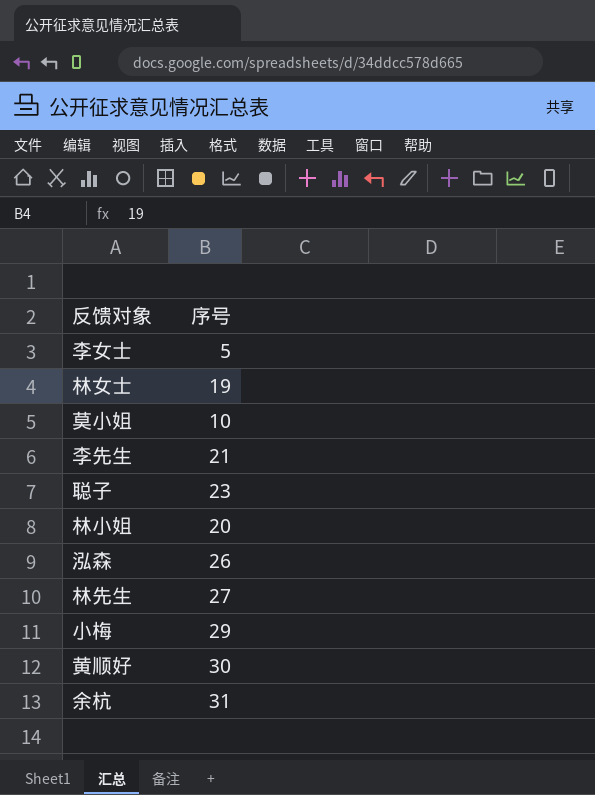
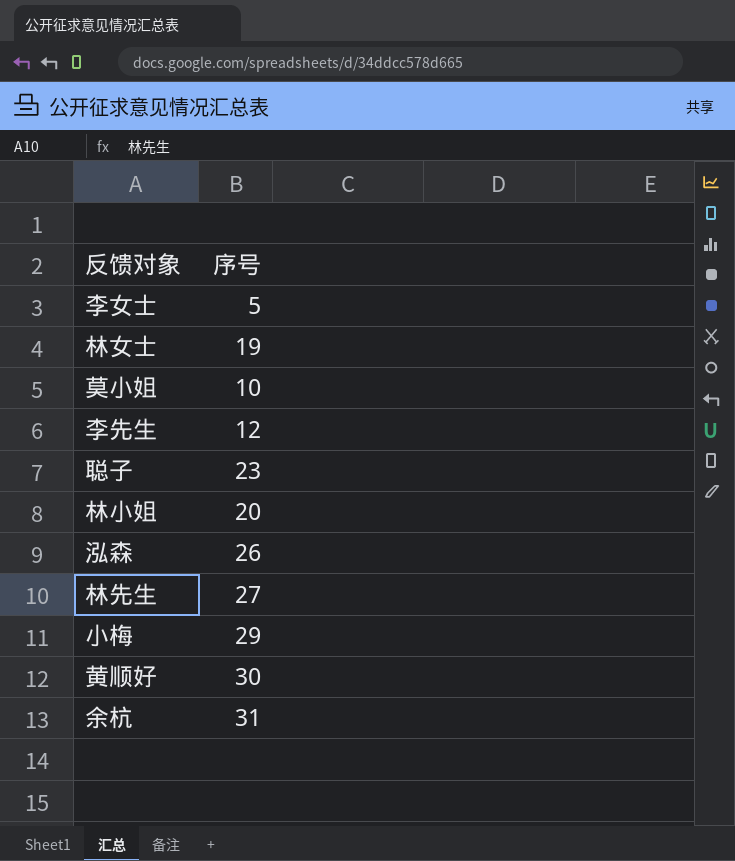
李先生 | 序号: 21 -> 12

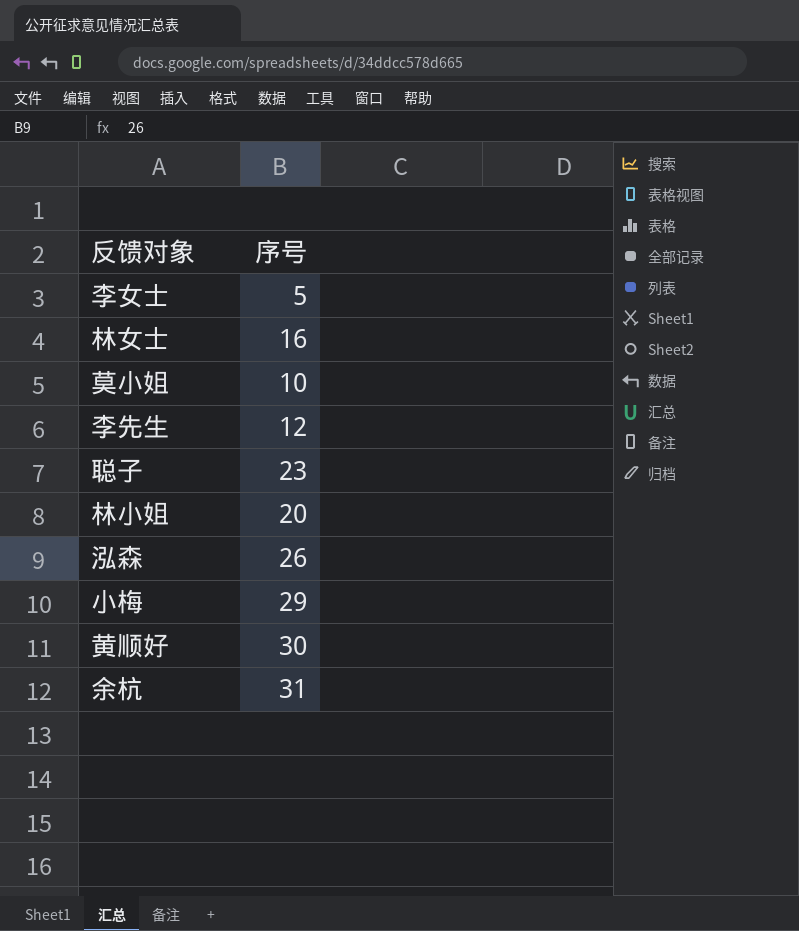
row 林先生: 27 -> none
林女士 | 序号: 19 -> 16

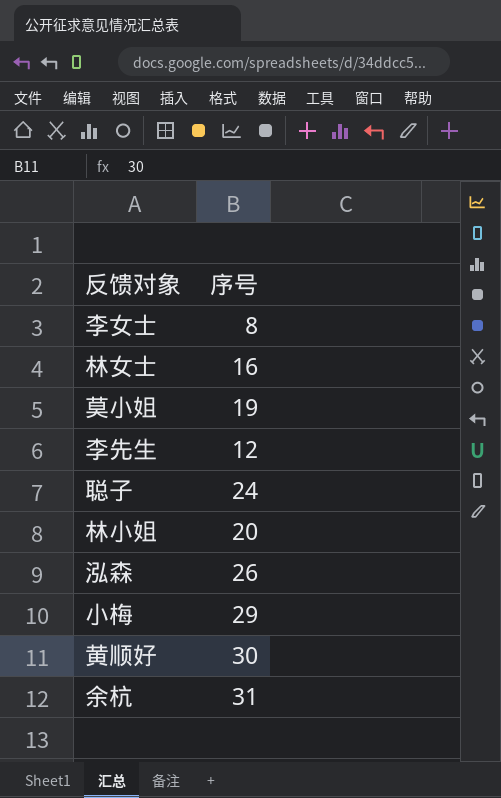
李女士 | 序号: 5 -> 8
莫小姐 | 序号: 10 -> 19
聪子 | 序号: 23 -> 24

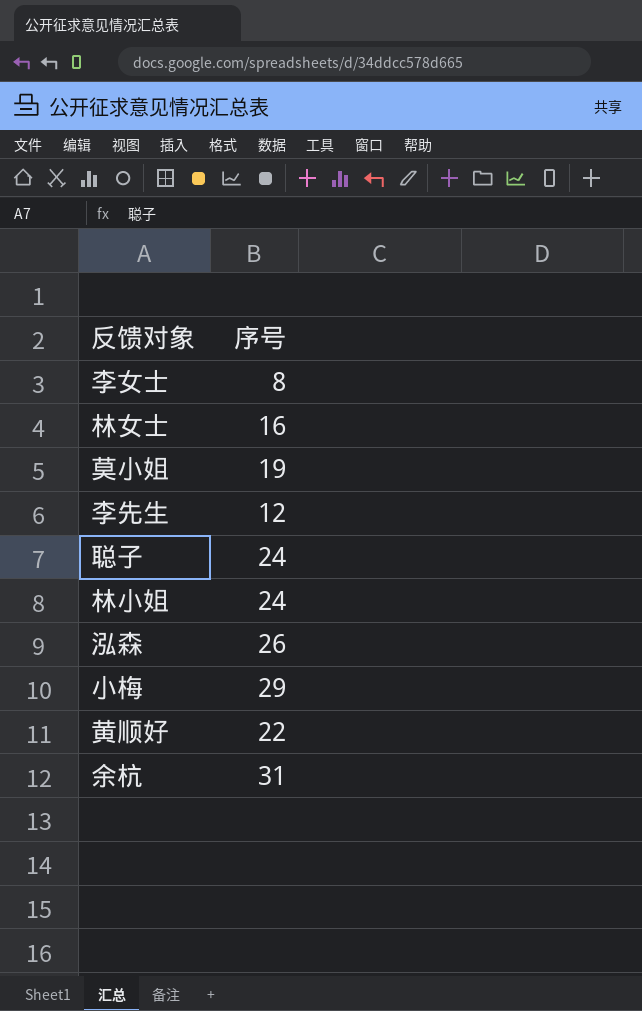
林小姐 | 序号: 20 -> 24
黄顺好 | 序号: 30 -> 22

